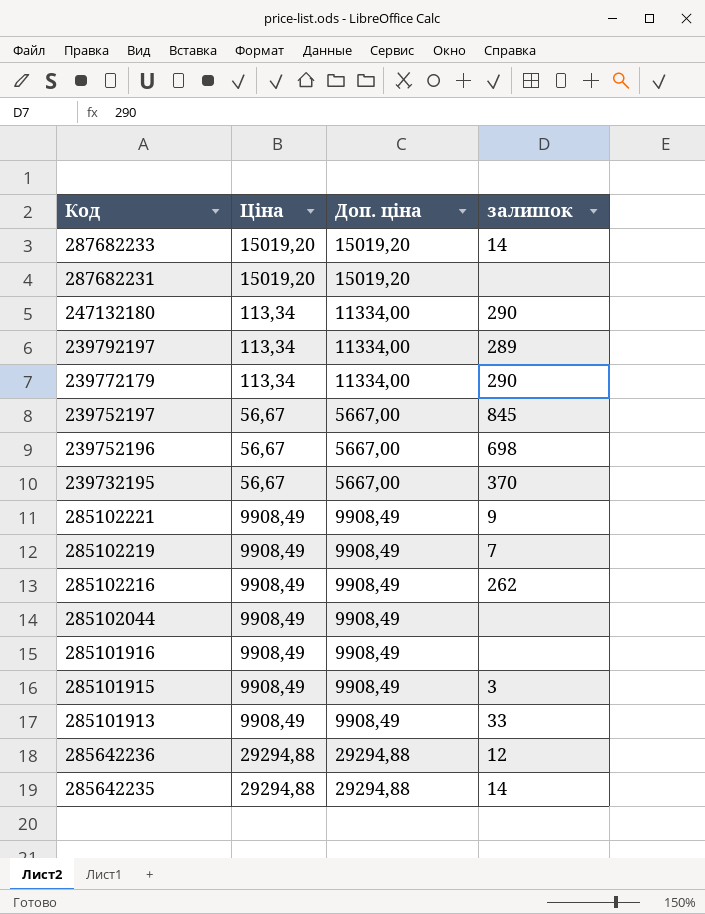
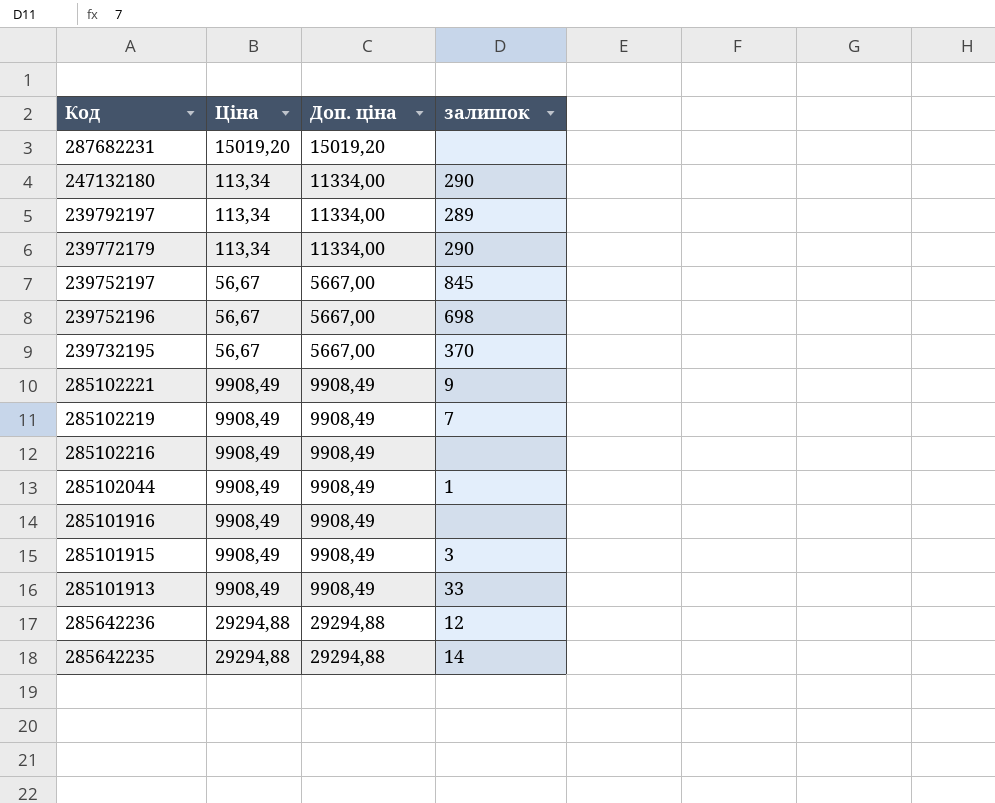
row 287682233: 15019,20 | 15019,20 | 14 -> none
285102216 | залишок: 262 -> none
285102044 | залишок: none -> 1

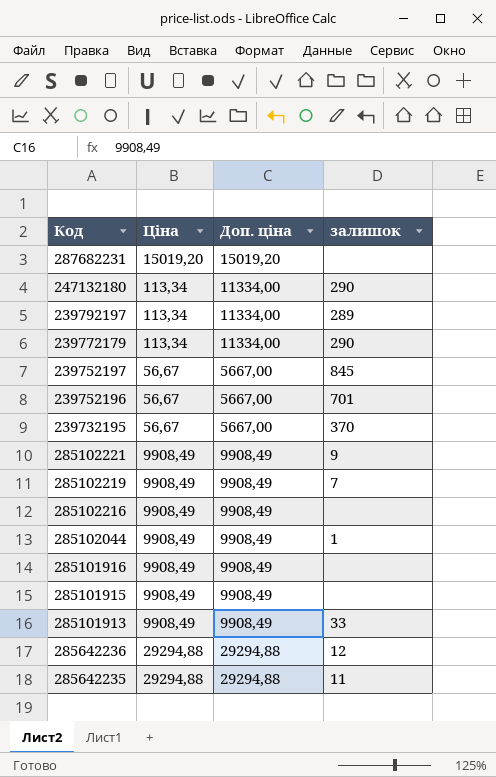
239752196 | залишок: 698 -> 701
285101915 | залишок: 3 -> none
285642235 | залишок: 14 -> 11

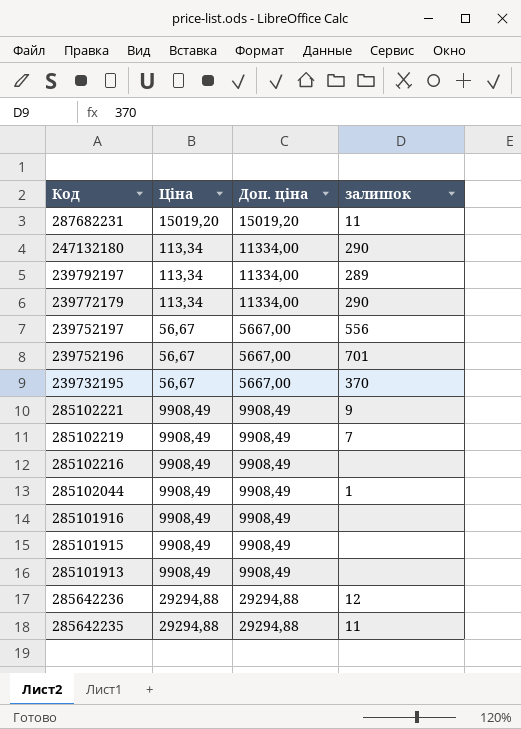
287682231 | залишок: none -> 11
239752197 | залишок: 845 -> 556
285101913 | залишок: 33 -> none

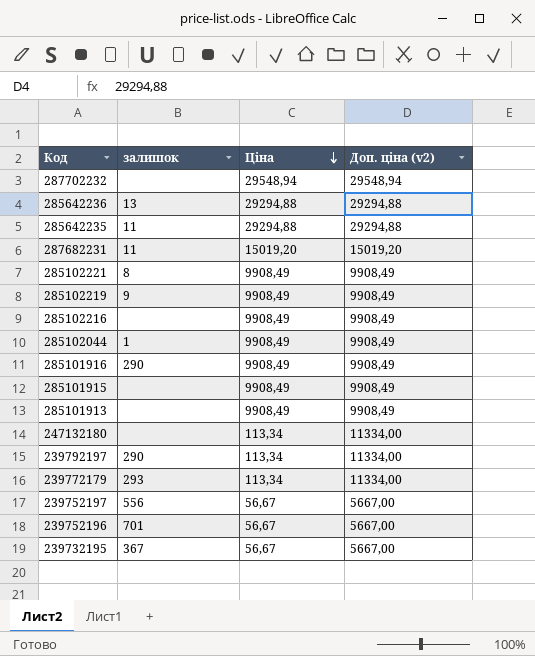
row order: none -> Ціна descending
column залишок | position: 4 -> 2
column name: Доп. ціна -> Доп. ціна (v2)
row 287702232: none -> none | 29548,94 | 29548,94
285642236 | залишок: 12 -> 13
285102221 | залишок: 9 -> 8
285102219 | залишок: 7 -> 9
285101916 | залишок: none -> 290
247132180 | залишок: 290 -> none
239792197 | залишок: 289 -> 290
239772179 | залишок: 290 -> 293
239732195 | залишок: 370 -> 367

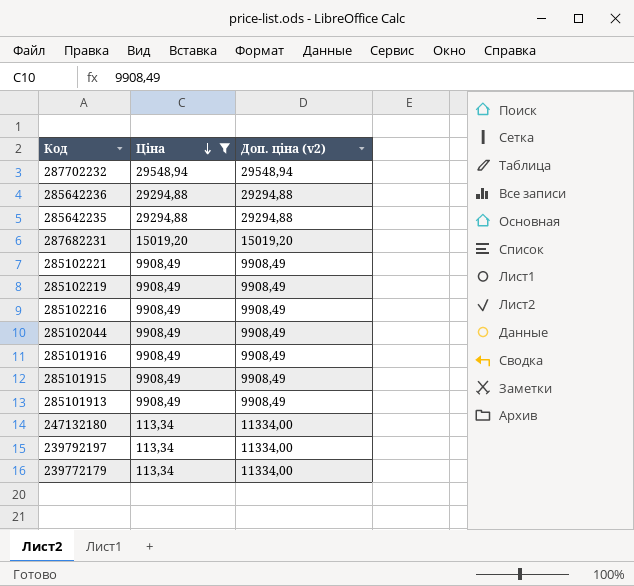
filter: none -> Ціна != 56,67
column залишок | position: 2 -> none

